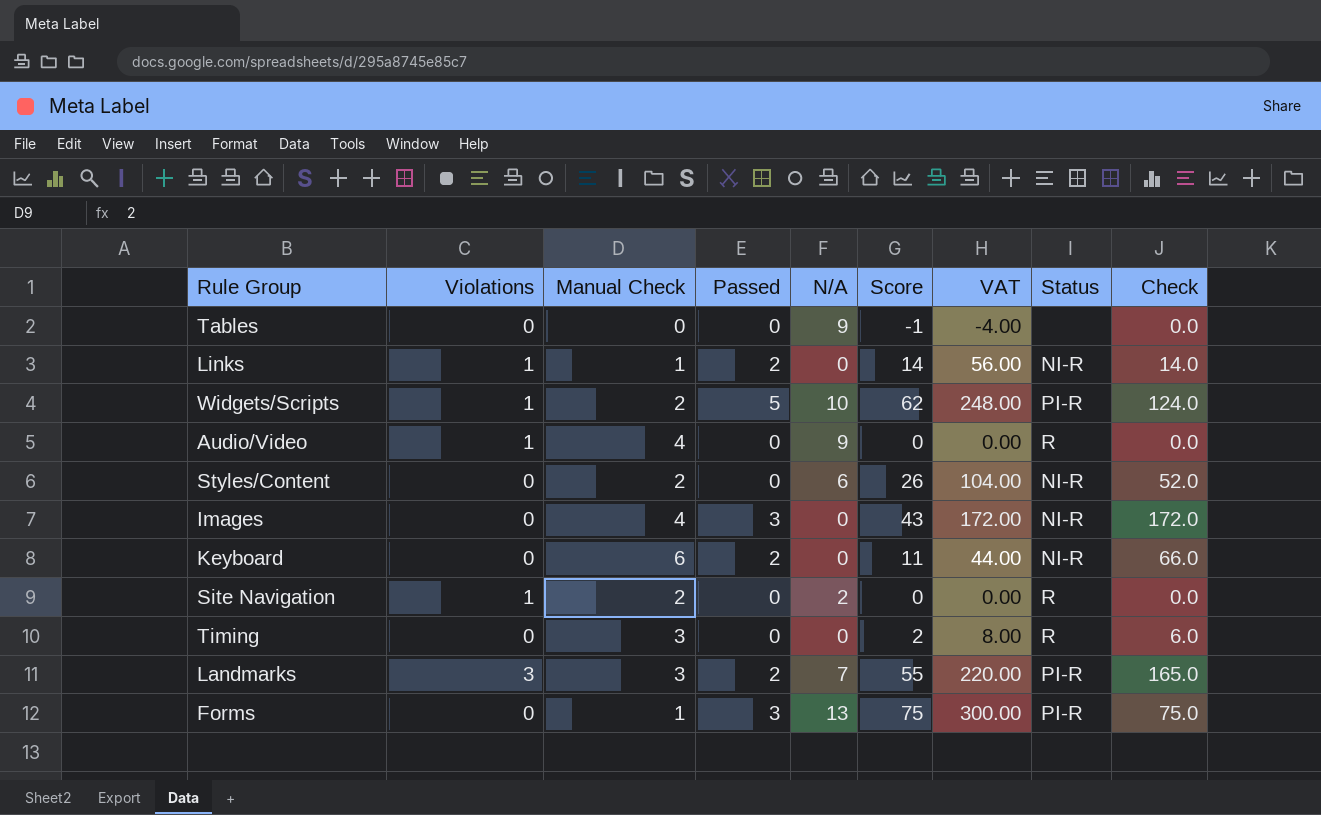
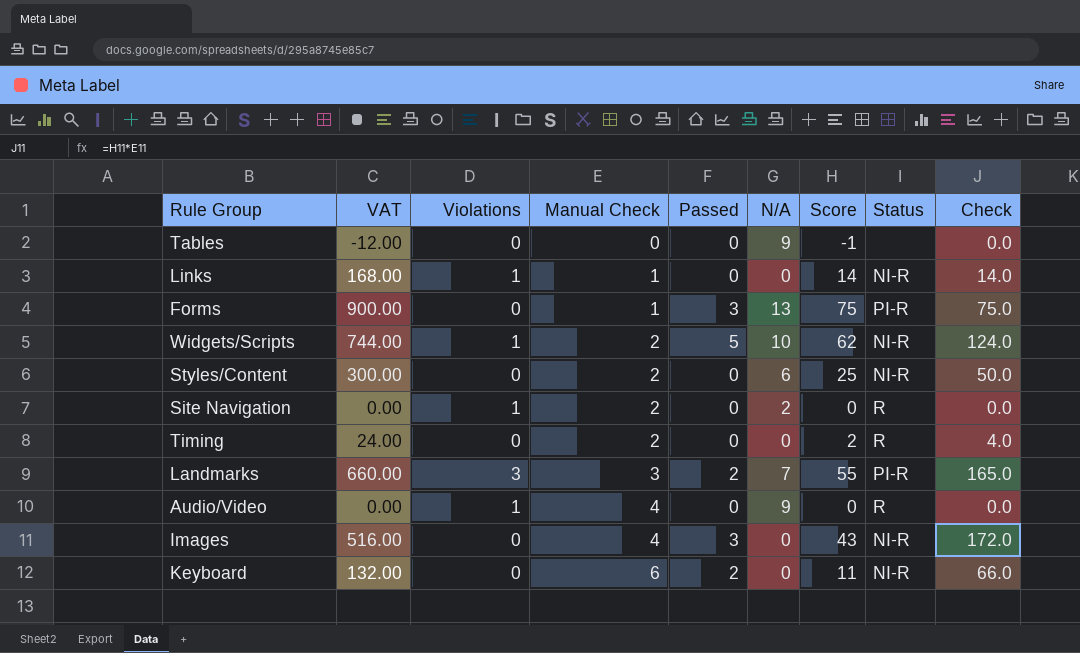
row order: none -> Manual Check ascending
column VAT | formula: [Score] * 4 -> [Score] * 12
column VAT | position: 7 -> 2
Links | Passed: 2 -> 0
Widgets/Scripts | Status: PI-R -> NI-R
Styles/Content | Score: 26 -> 25
Styles/Content | Check: 52.0 -> 50.0
Timing | Manual Check: 3 -> 2
Timing | Check: 6.0 -> 4.0

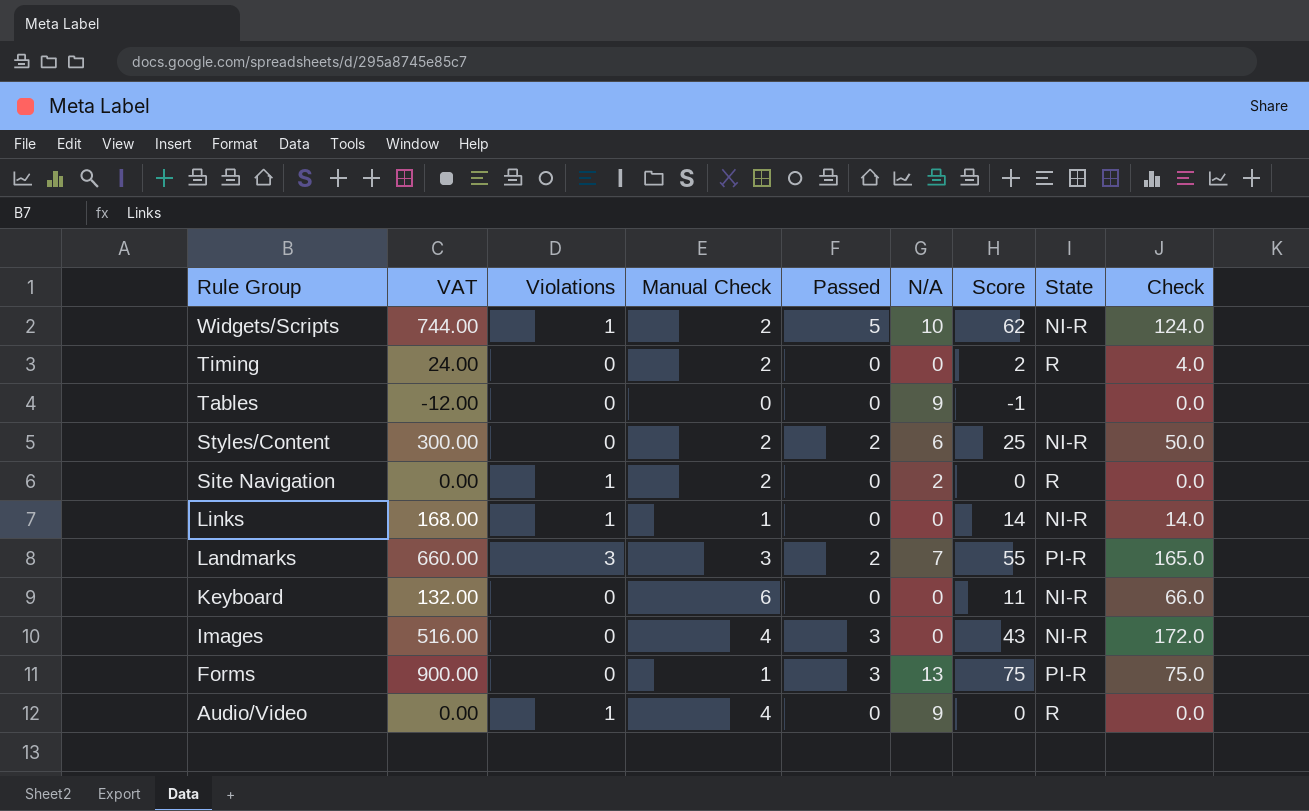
row order: Manual Check ascending -> Rule Group descending
column name: Status -> State
Styles/Content | Passed: 0 -> 2
Keyboard | Passed: 2 -> 0

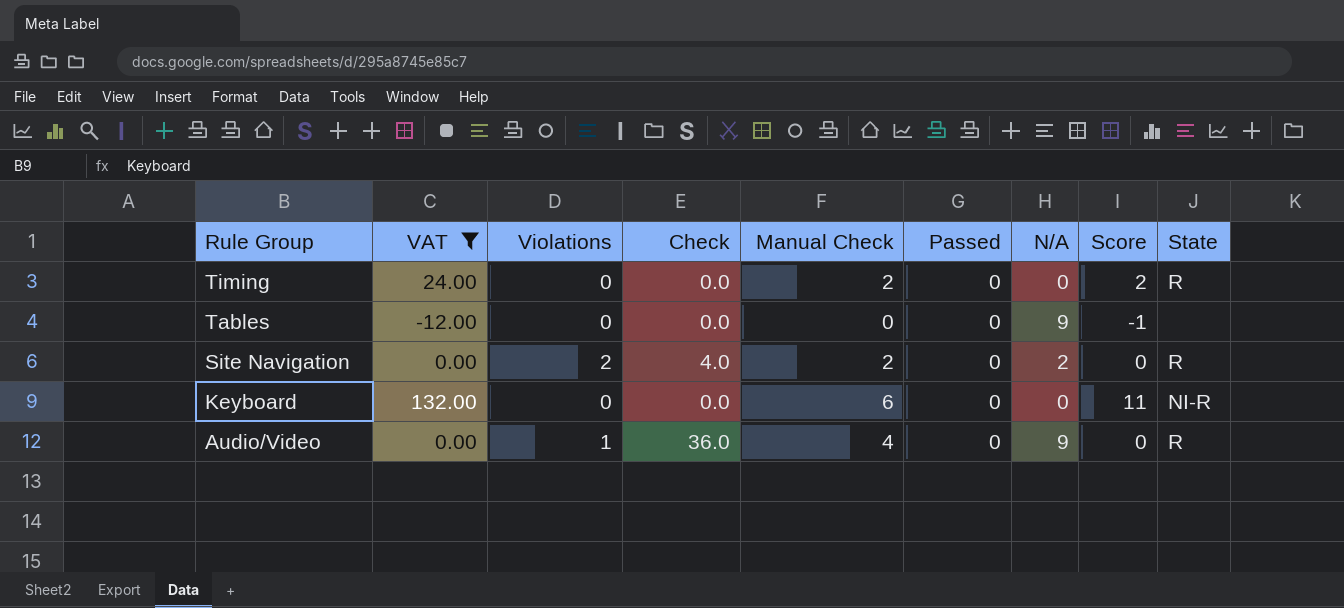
filter: none -> VAT <= 132.00
column Check | formula: [Manual Check] * [Score] -> [Manual Check] * [N/A]
column Check | position: 9 -> 4
Site Navigation | Violations: 1 -> 2

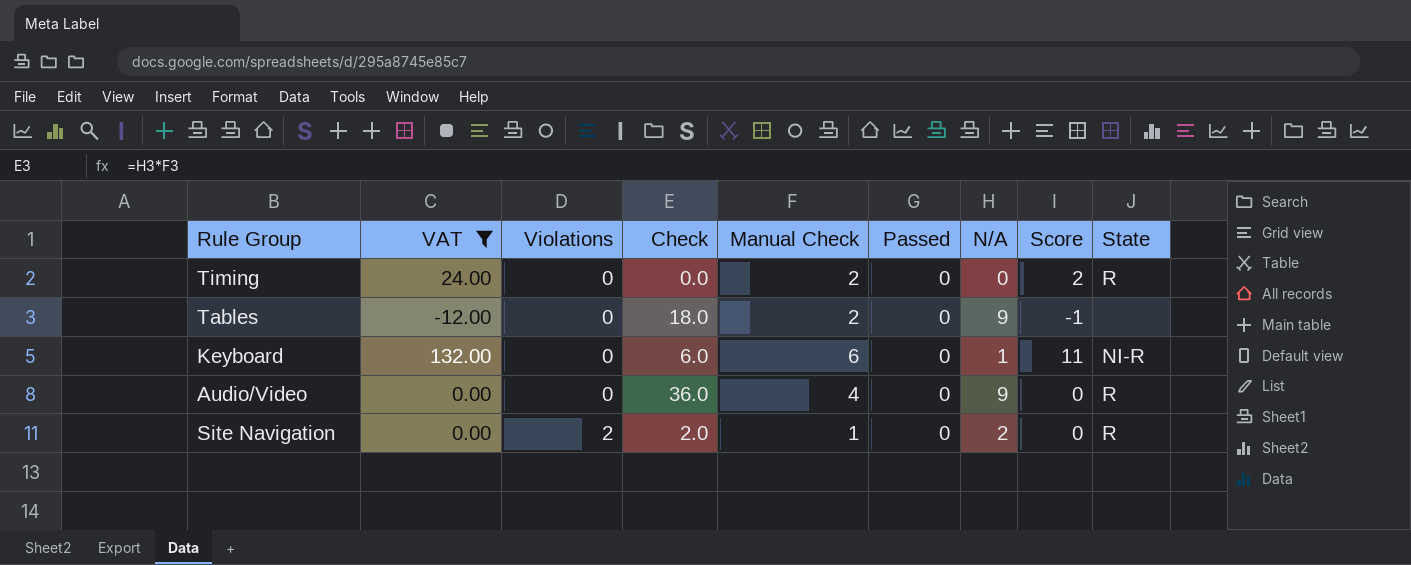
row order: Rule Group descending -> Violations ascending
Tables | Check: 0.0 -> 18.0
Tables | Manual Check: 0 -> 2
Keyboard | Check: 0.0 -> 6.0
Keyboard | N/A: 0 -> 1
Audio/Video | Violations: 1 -> 0
Site Navigation | Check: 4.0 -> 2.0
Site Navigation | Manual Check: 2 -> 1

